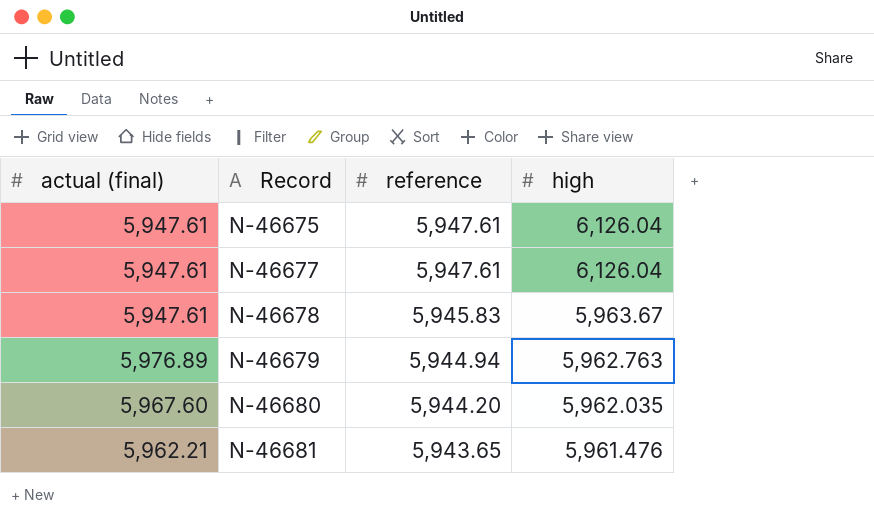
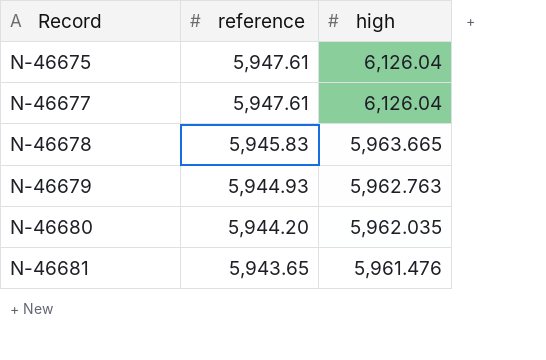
column actual (final) | position: 1 -> none
N-46678 | high: 5,963.67 -> 5,963.665
N-46679 | reference: 5,944.94 -> 5,944.93

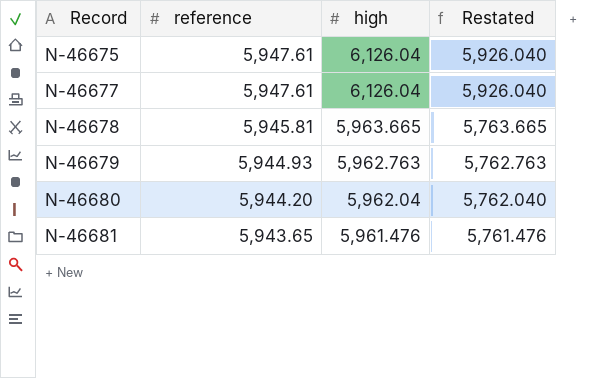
column Restated | formula: none -> [high] - 200
N-46678 | reference: 5,945.83 -> 5,945.81
N-46680 | high: 5,962.035 -> 5,962.04

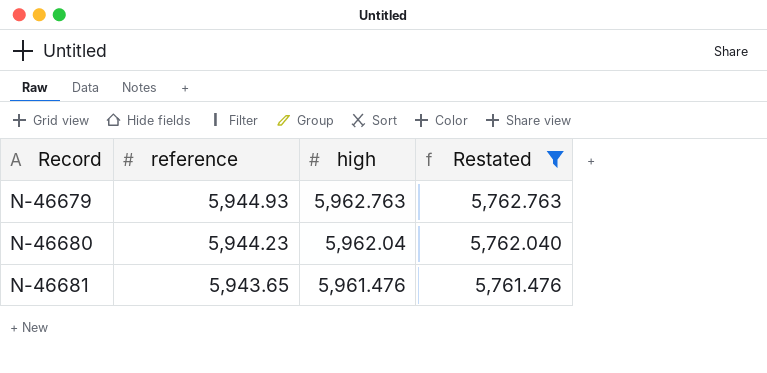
filter: none -> Restated <= 5,762.763
N-46680 | reference: 5,944.20 -> 5,944.23

